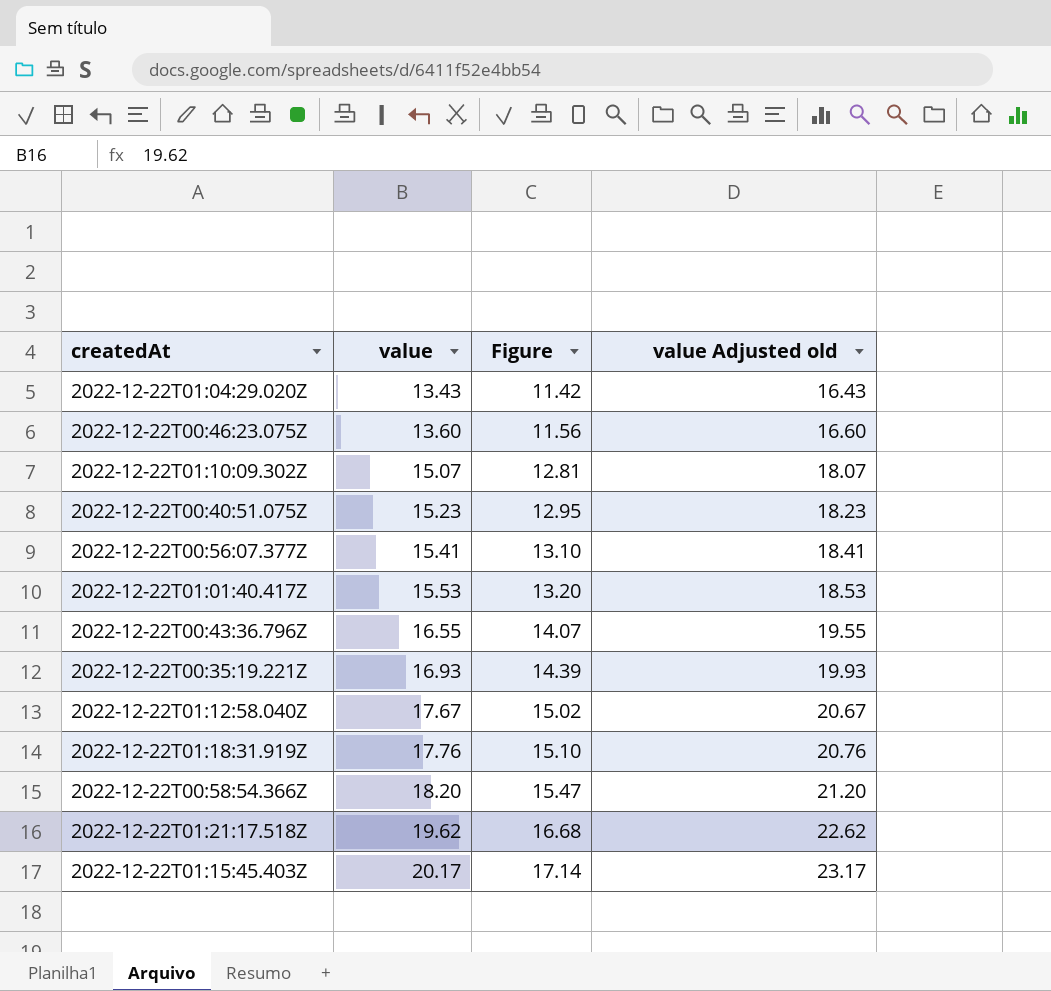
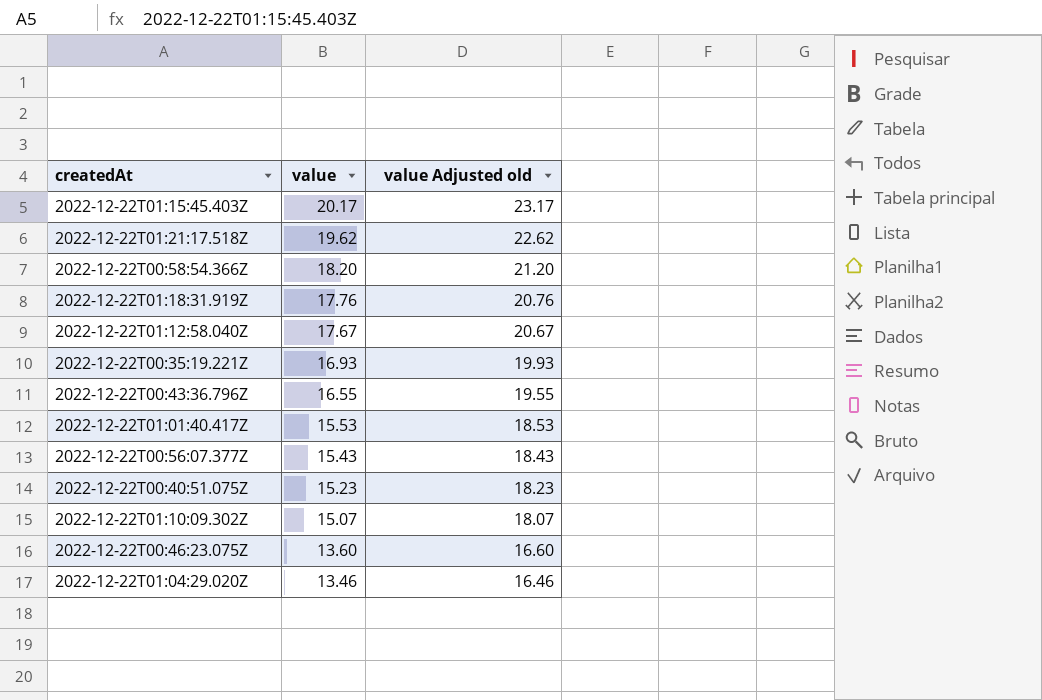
row order: value ascending -> value descending
column Figure | formula: [value] * 0.85 -> none
2022-12-22T00:56:07.377Z | value: 15.41 -> 15.43
2022-12-22T00:56:07.377Z | value Adjusted old: 18.41 -> 18.43
2022-12-22T01:04:29.020Z | value: 13.43 -> 13.46
2022-12-22T01:04:29.020Z | value Adjusted old: 16.43 -> 16.46

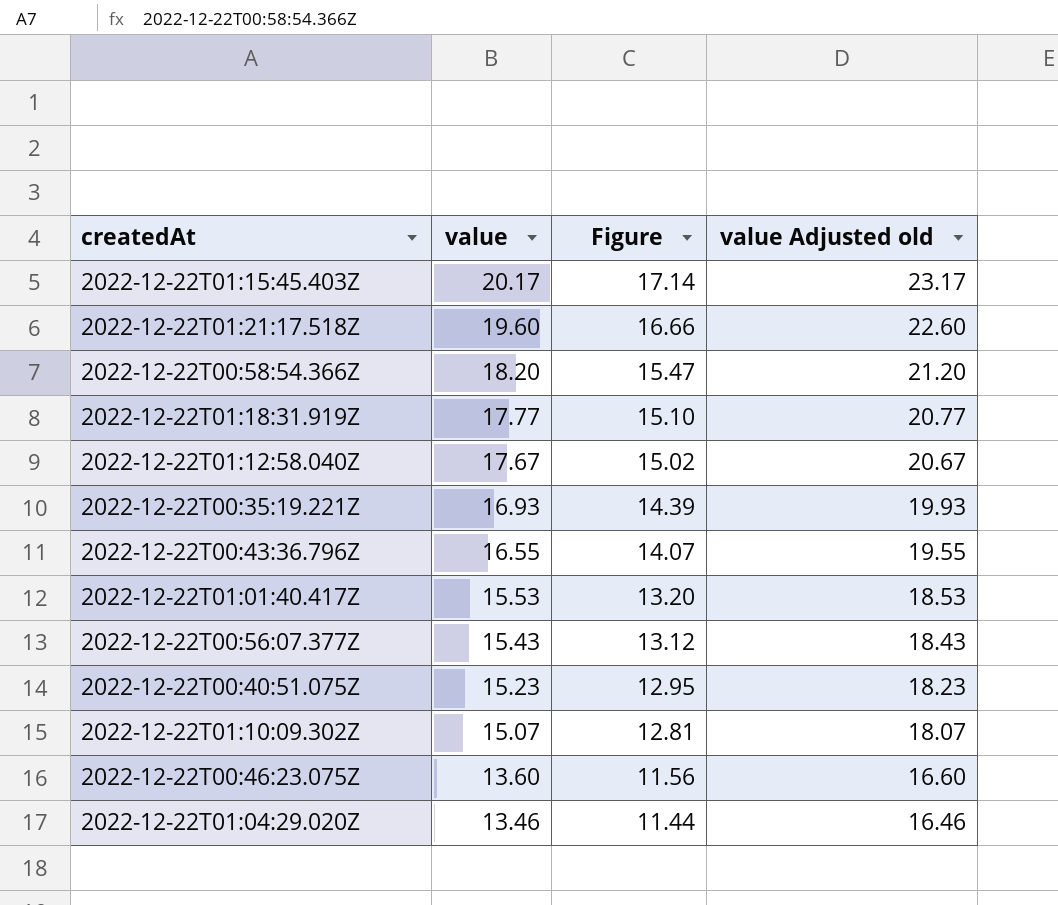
column Figure | formula: none -> [value] * 0.85
2022-12-22T01:21:17.518Z | value: 19.62 -> 19.60
2022-12-22T01:21:17.518Z | value Adjusted old: 22.62 -> 22.60
2022-12-22T01:18:31.919Z | value: 17.76 -> 17.77
2022-12-22T01:18:31.919Z | value Adjusted old: 20.76 -> 20.77

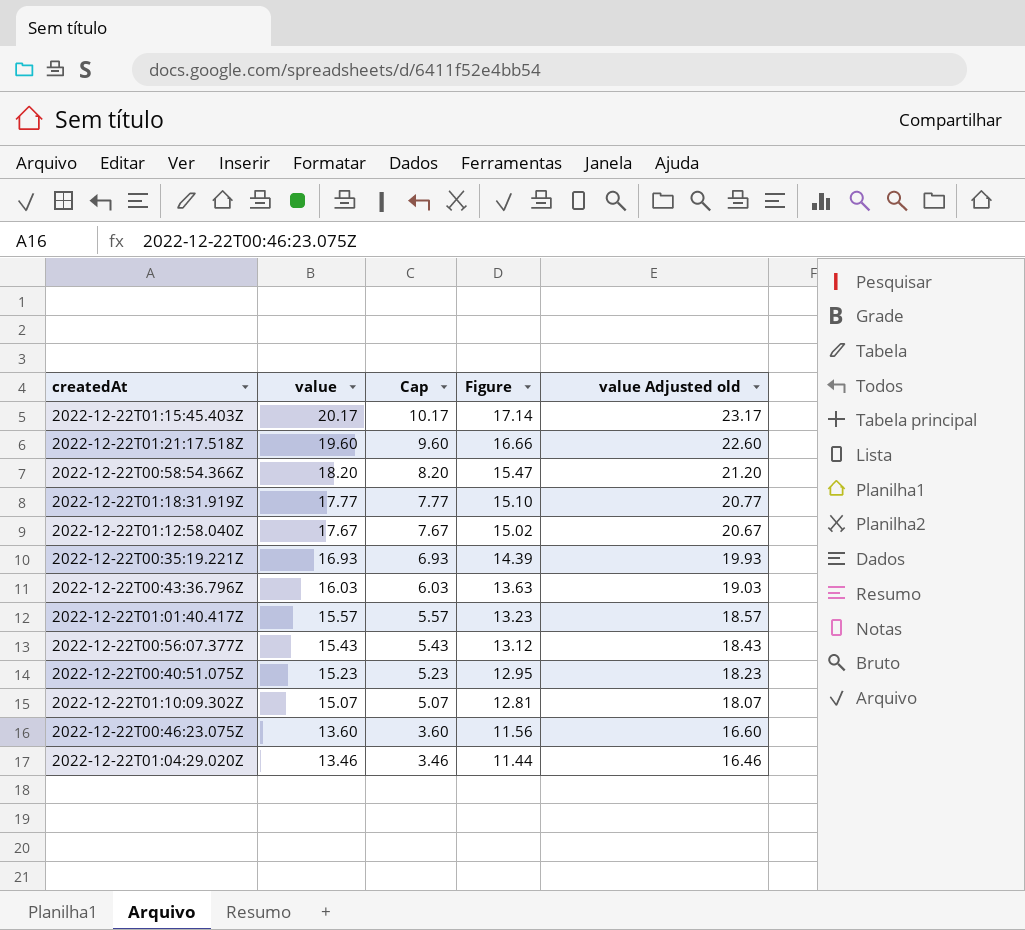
column Cap | formula: none -> [value] - 10
2022-12-22T00:43:36.796Z | value: 16.55 -> 16.03
2022-12-22T00:43:36.796Z | Figure: 14.07 -> 13.63
2022-12-22T00:43:36.796Z | value Adjusted old: 19.55 -> 19.03
2022-12-22T01:01:40.417Z | value: 15.53 -> 15.57
2022-12-22T01:01:40.417Z | Figure: 13.20 -> 13.23
2022-12-22T01:01:40.417Z | value Adjusted old: 18.53 -> 18.57

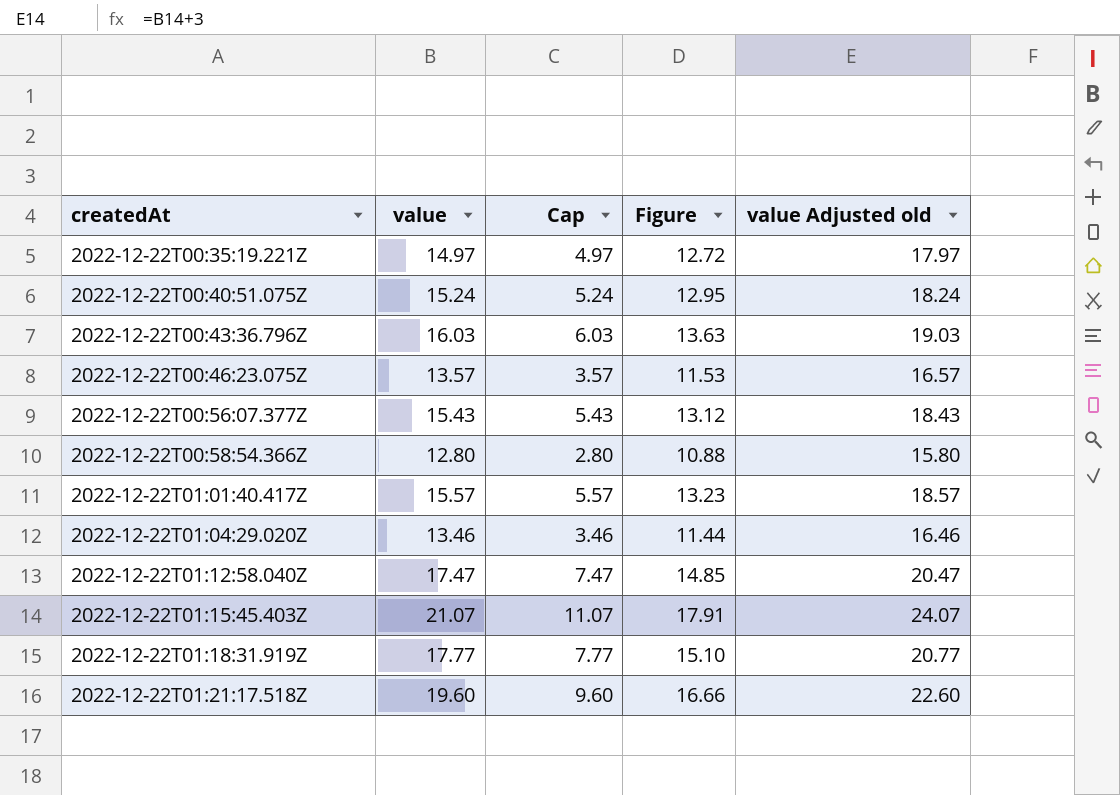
row order: value descending -> createdAt ascending
row 2022-12-22T01:10:09.302Z: 15.07 | 5.07 | 12.81 | 18.07 -> none
2022-12-22T00:35:19.221Z | value: 16.93 -> 14.97
2022-12-22T00:35:19.221Z | Cap: 6.93 -> 4.97
2022-12-22T00:35:19.221Z | Figure: 14.39 -> 12.72
2022-12-22T00:35:19.221Z | value Adjusted old: 19.93 -> 17.97
2022-12-22T00:40:51.075Z | value: 15.23 -> 15.24
2022-12-22T00:40:51.075Z | Cap: 5.23 -> 5.24
2022-12-22T00:40:51.075Z | value Adjusted old: 18.23 -> 18.24
2022-12-22T00:46:23.075Z | value: 13.60 -> 13.57
2022-12-22T00:46:23.075Z | Cap: 3.60 -> 3.57
2022-12-22T00:46:23.075Z | Figure: 11.56 -> 11.53
2022-12-22T00:46:23.075Z | value Adjusted old: 16.60 -> 16.57
2022-12-22T00:58:54.366Z | value: 18.20 -> 12.80
2022-12-22T00:58:54.366Z | Cap: 8.20 -> 2.80
2022-12-22T00:58:54.366Z | Figure: 15.47 -> 10.88
2022-12-22T00:58:54.366Z | value Adjusted old: 21.20 -> 15.80
2022-12-22T01:12:58.040Z | value: 17.67 -> 17.47
2022-12-22T01:12:58.040Z | Cap: 7.67 -> 7.47
2022-12-22T01:12:58.040Z | Figure: 15.02 -> 14.85
2022-12-22T01:12:58.040Z | value Adjusted old: 20.67 -> 20.47
2022-12-22T01:15:45.403Z | value: 20.17 -> 21.07
2022-12-22T01:15:45.403Z | Cap: 10.17 -> 11.07
2022-12-22T01:15:45.403Z | Figure: 17.14 -> 17.91
2022-12-22T01:15:45.403Z | value Adjusted old: 23.17 -> 24.07

